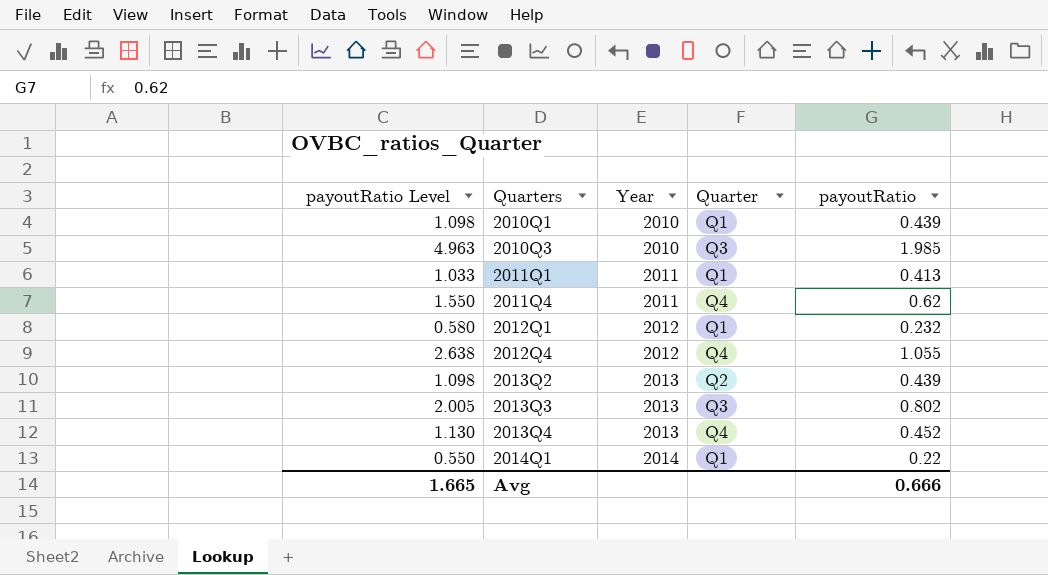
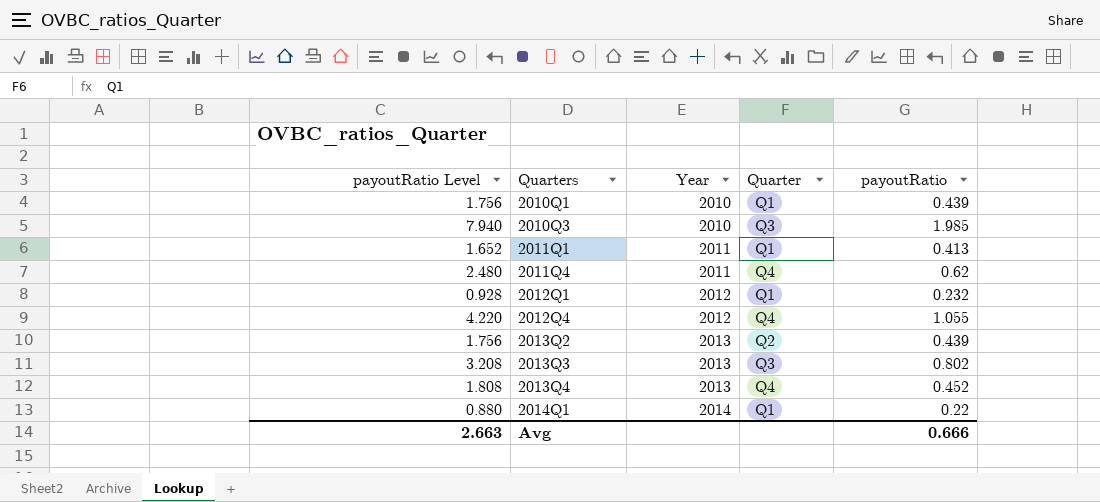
column payoutRatio Level | formula: [payoutRatio] * 2.5 -> [payoutRatio] * 4
Avg | payoutRatio Level: 1.665 -> 2.663

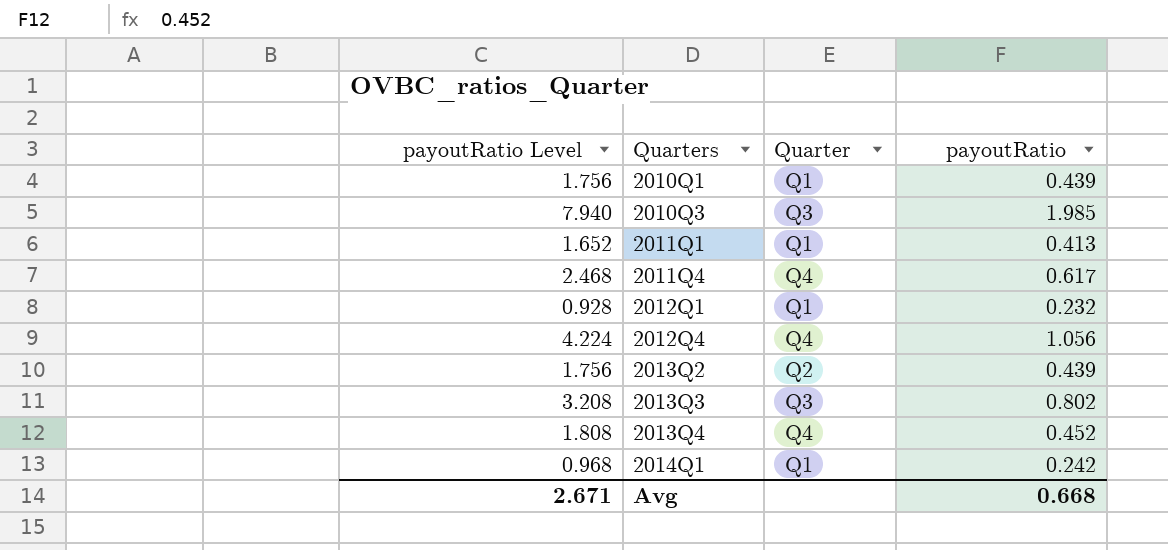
column Year | position: 3 -> none
2011Q4 | payoutRatio Level: 2.480 -> 2.468
2011Q4 | payoutRatio: 0.62 -> 0.617
2012Q4 | payoutRatio Level: 4.220 -> 4.224
2012Q4 | payoutRatio: 1.055 -> 1.056
2014Q1 | payoutRatio Level: 0.880 -> 0.968
2014Q1 | payoutRatio: 0.22 -> 0.242
Avg | payoutRatio Level: 2.663 -> 2.671
Avg | payoutRatio: 0.666 -> 0.668

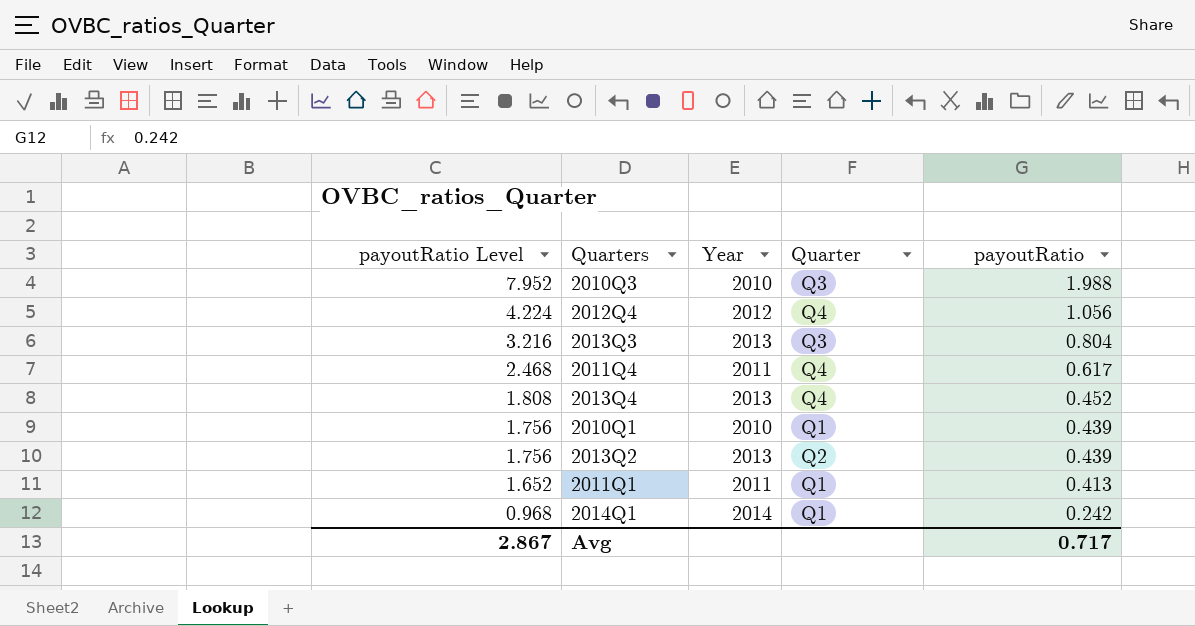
row order: Quarters ascending -> payoutRatio Level descending
column Year | position: none -> 3
row 2012Q1: 0.928 | Q1 | 0.232 -> none
2010Q3 | payoutRatio Level: 7.940 -> 7.952
2010Q3 | payoutRatio: 1.985 -> 1.988
2013Q3 | payoutRatio Level: 3.208 -> 3.216
2013Q3 | payoutRatio: 0.802 -> 0.804
Avg | payoutRatio Level: 2.671 -> 2.867
Avg | payoutRatio: 0.668 -> 0.717

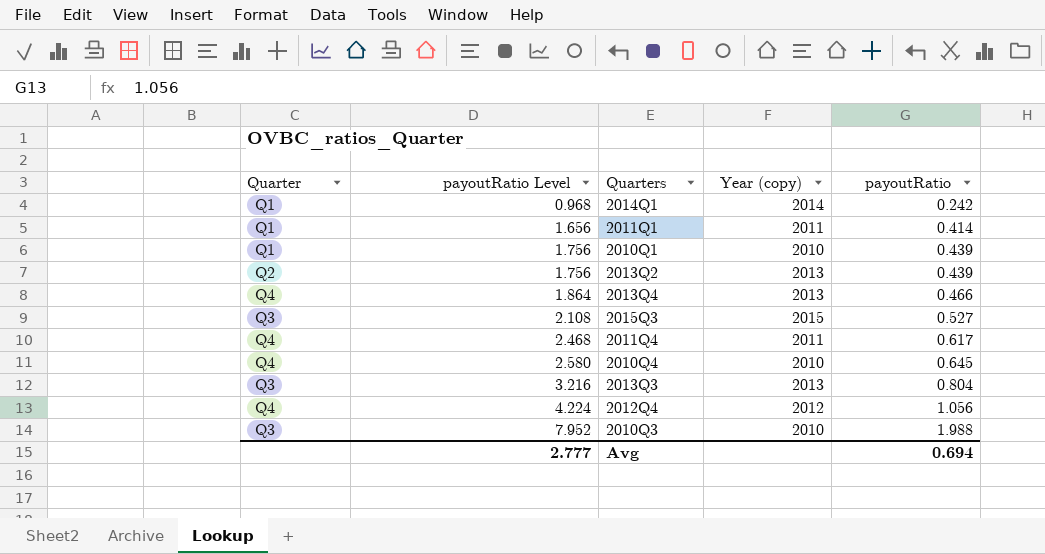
row order: payoutRatio Level descending -> payoutRatio Level ascending
column Quarter | position: 4 -> 1
column name: Year -> Year (copy)
2011Q1 | payoutRatio Level: 1.652 -> 1.656
2011Q1 | payoutRatio: 0.413 -> 0.414
2013Q4 | payoutRatio Level: 1.808 -> 1.864
2013Q4 | payoutRatio: 0.452 -> 0.466
row 2015Q3: none -> Q3 | 2.108 | 2015 | 0.527
row 2010Q4: none -> Q4 | 2.580 | 2010 | 0.645
Avg | payoutRatio Level: 2.867 -> 2.777
Avg | payoutRatio: 0.717 -> 0.694

